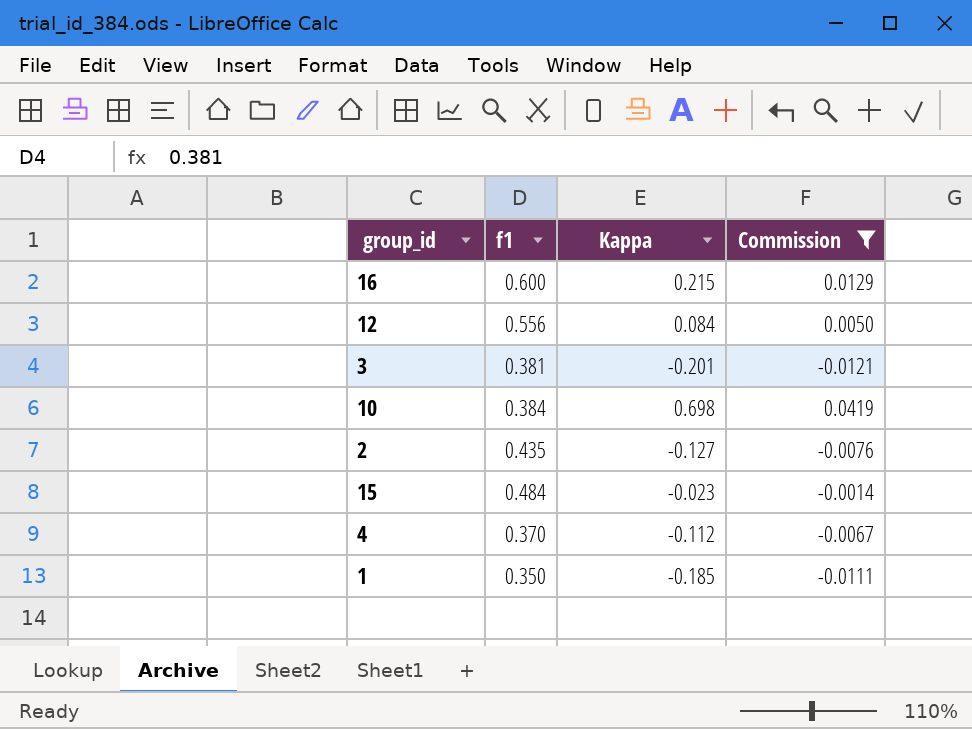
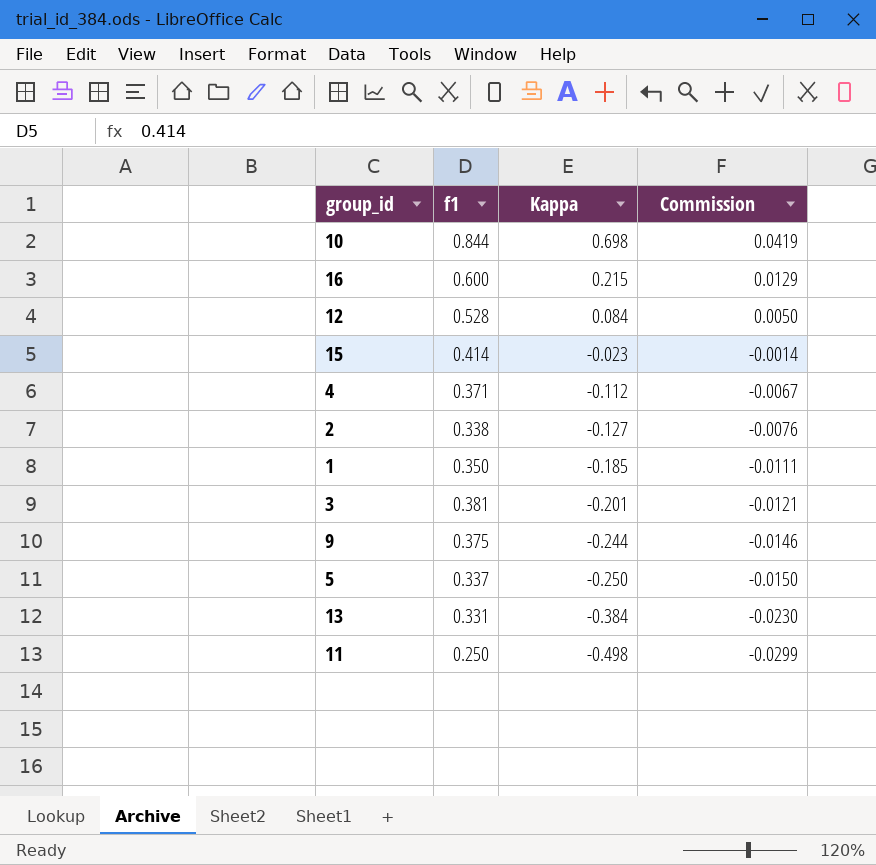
filter: Commission >= -0.0121 -> none
row order: none -> Kappa descending
10 | f1: 0.384 -> 0.844
12 | f1: 0.556 -> 0.528
15 | f1: 0.484 -> 0.414
4 | f1: 0.370 -> 0.371
2 | f1: 0.435 -> 0.338

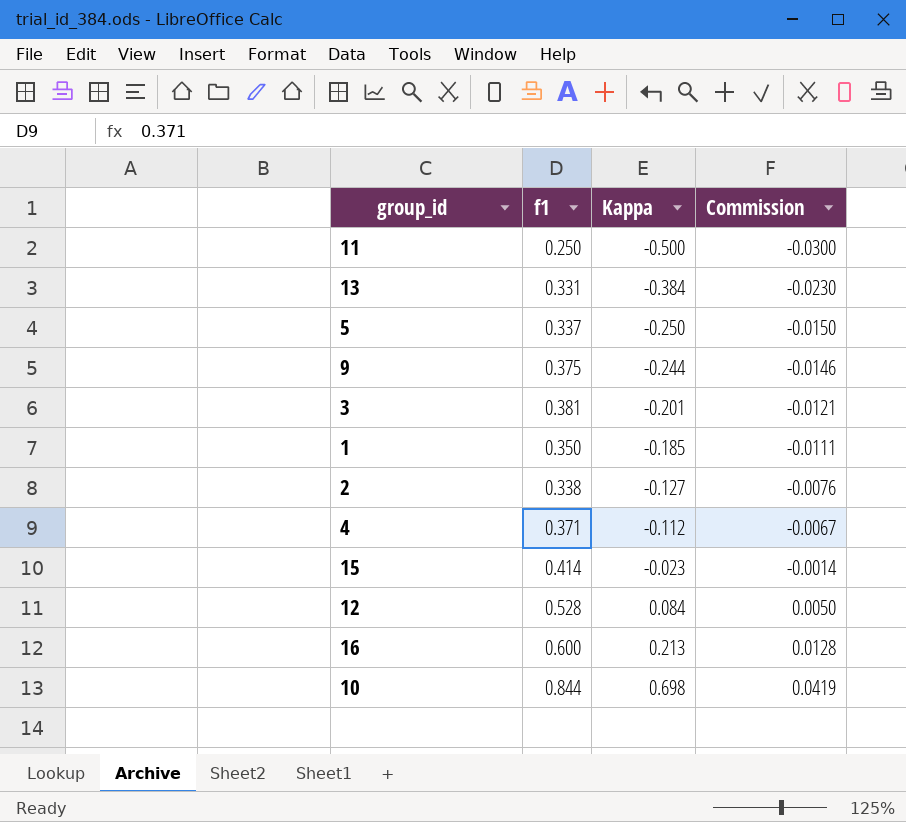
row order: Kappa descending -> Kappa ascending
11 | Kappa: -0.498 -> -0.500
11 | Commission: -0.0299 -> -0.0300
16 | Kappa: 0.215 -> 0.213
16 | Commission: 0.0129 -> 0.0128

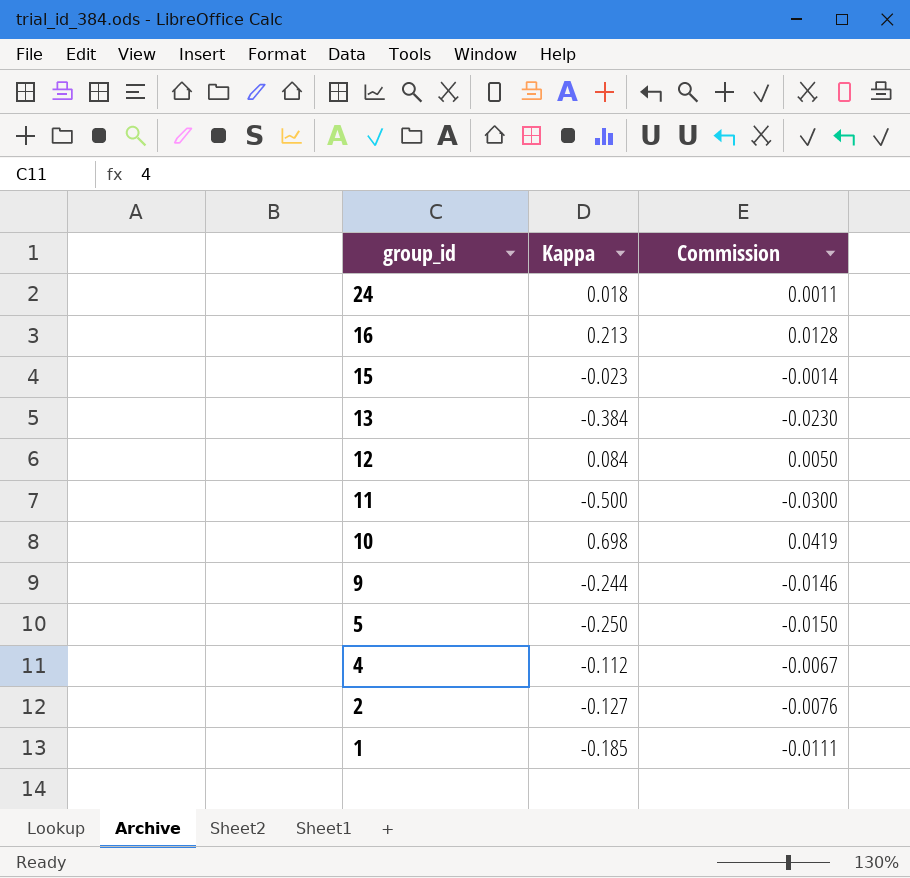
row order: Kappa ascending -> group_id descending
column f1 | position: 2 -> none
row 3: 0.381 | -0.201 | -0.0121 -> none
row 24: none -> 0.018 | 0.0011

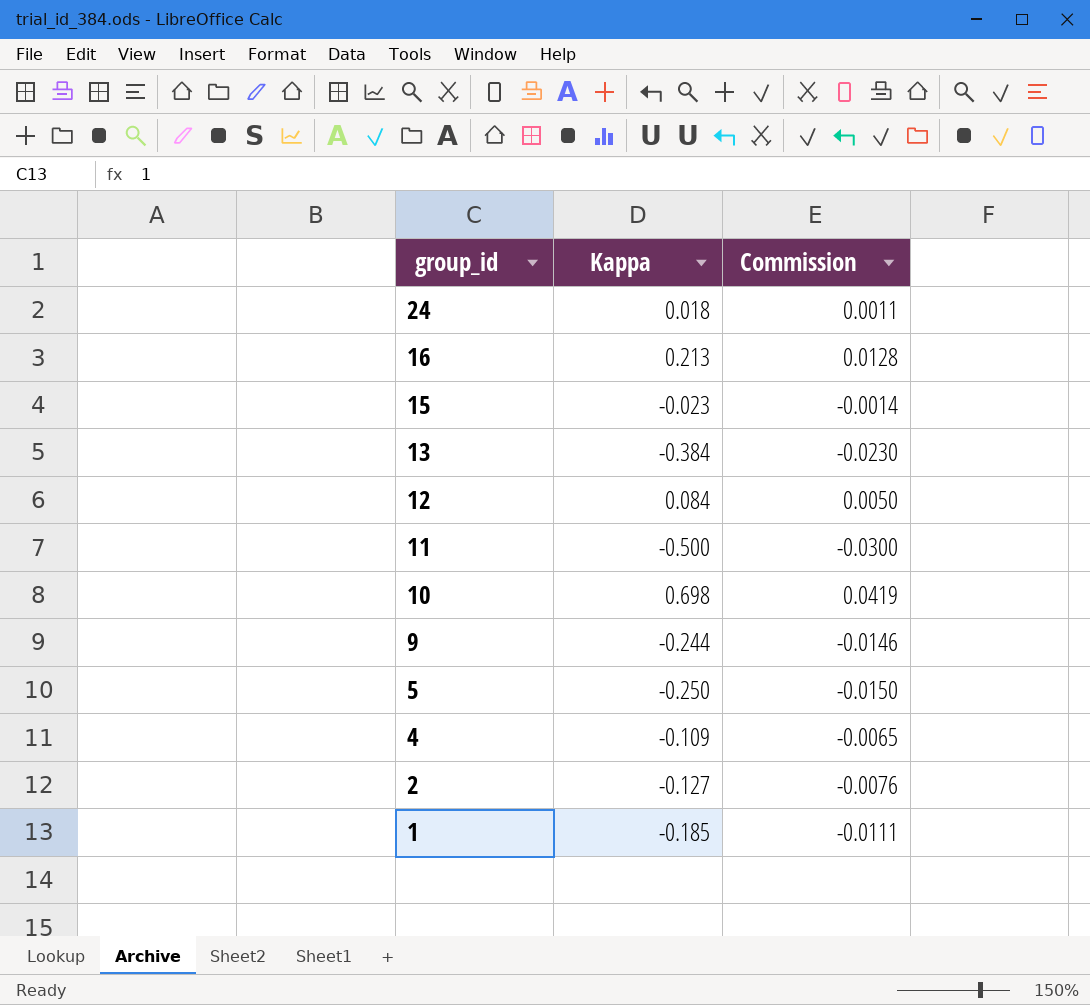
4 | Kappa: -0.112 -> -0.109
4 | Commission: -0.0067 -> -0.0065

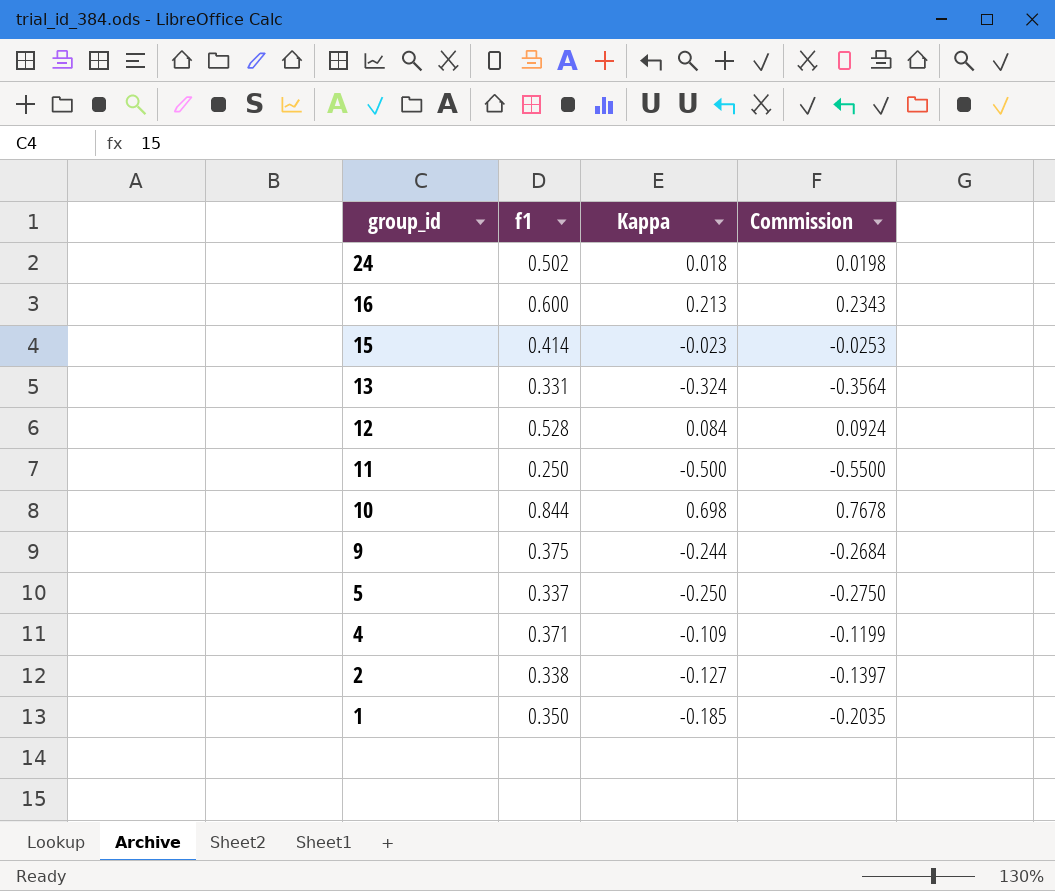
column f1 | position: none -> 2
column Commission | formula: [Kappa] * 0.06 -> [Kappa] * 1.1
13 | Kappa: -0.384 -> -0.324

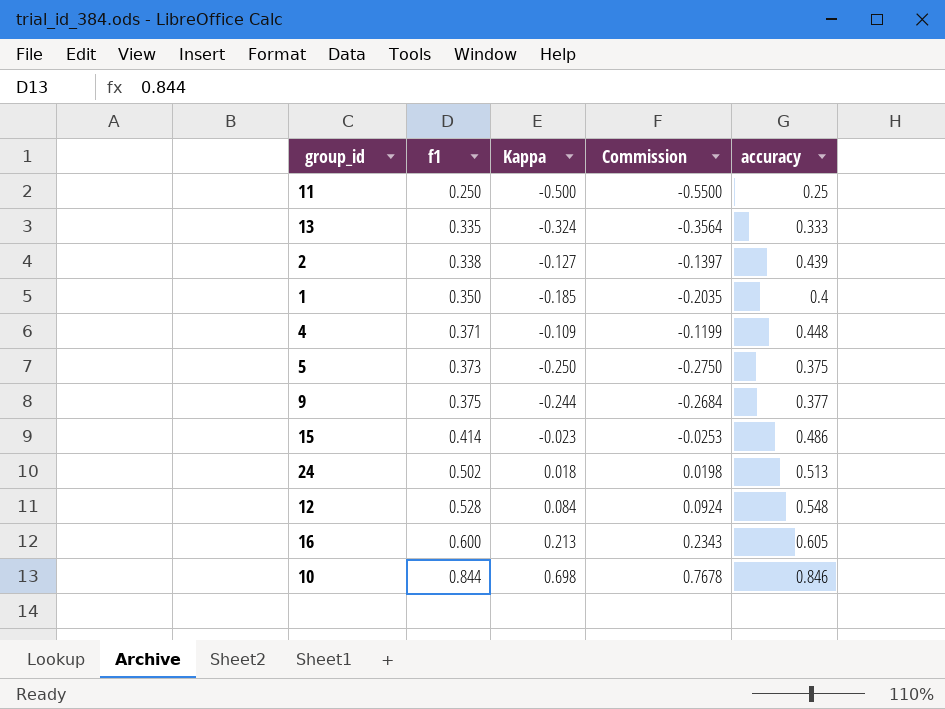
row order: group_id descending -> f1 ascending
column accuracy | position: none -> 5
13 | f1: 0.331 -> 0.335
5 | f1: 0.337 -> 0.373

